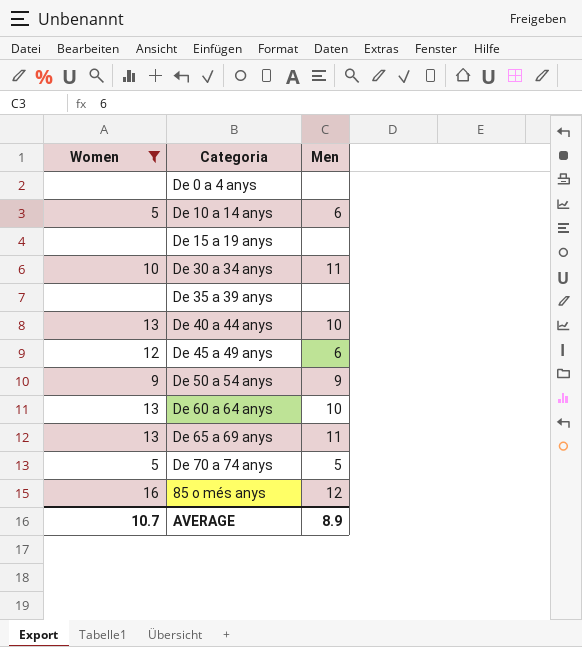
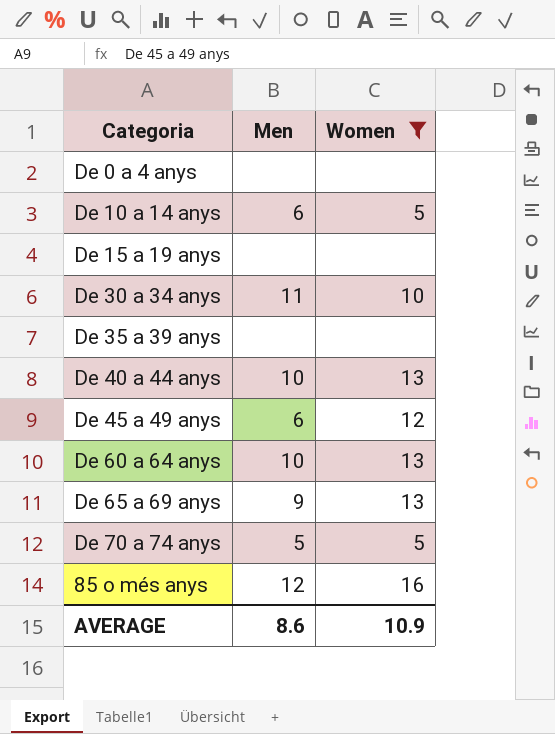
column Women | position: 1 -> 3
row De 50 a 54 anys: 9 | 9 -> none
De 65 a 69 anys | Men: 11 -> 9
AVERAGE | Men: 8.9 -> 8.6
AVERAGE | Women: 10.7 -> 10.9

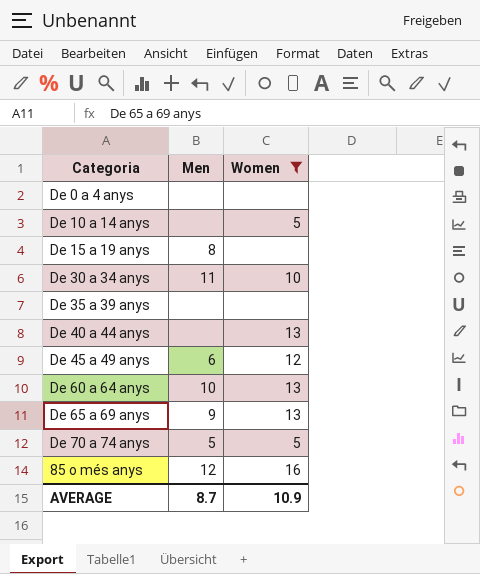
De 10 a 14 anys | Men: 6 -> none
De 15 a 19 anys | Men: none -> 8
De 40 a 44 anys | Men: 10 -> none
AVERAGE | Men: 8.6 -> 8.7

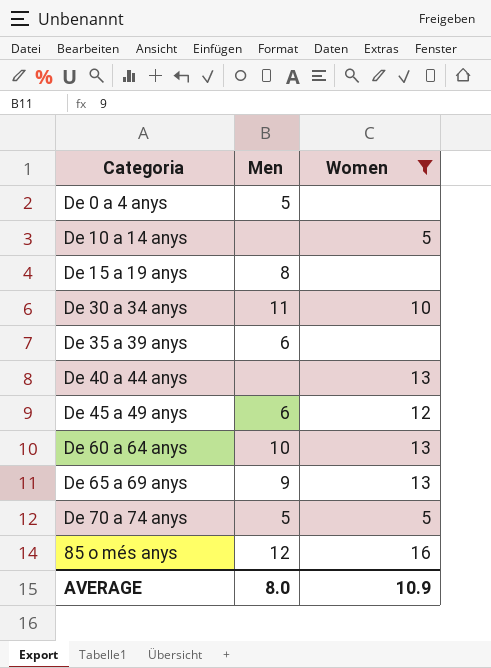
De 0 a 4 anys | Men: none -> 5
De 35 a 39 anys | Men: none -> 6
AVERAGE | Men: 8.7 -> 8.0

